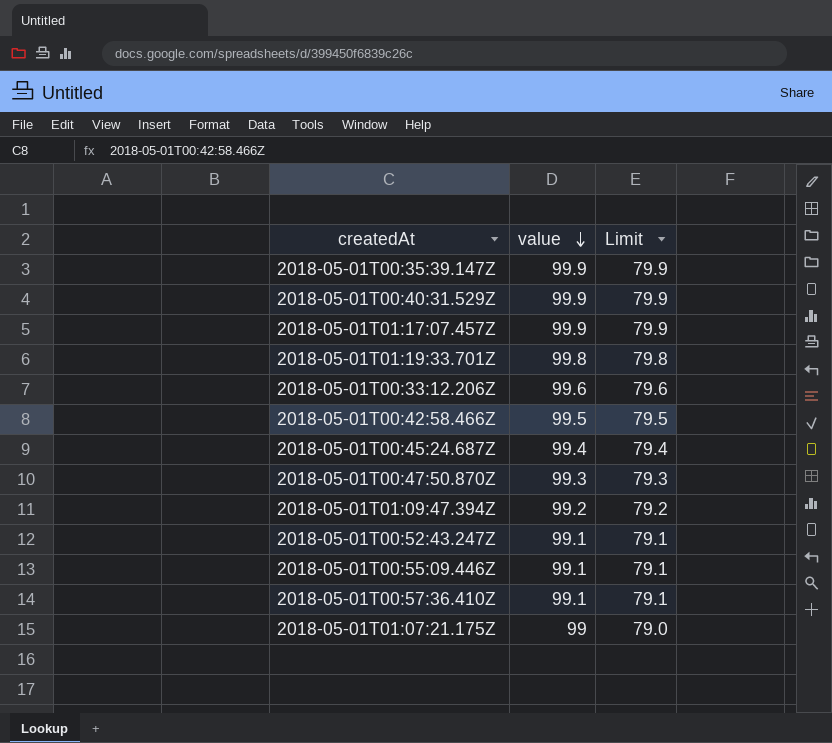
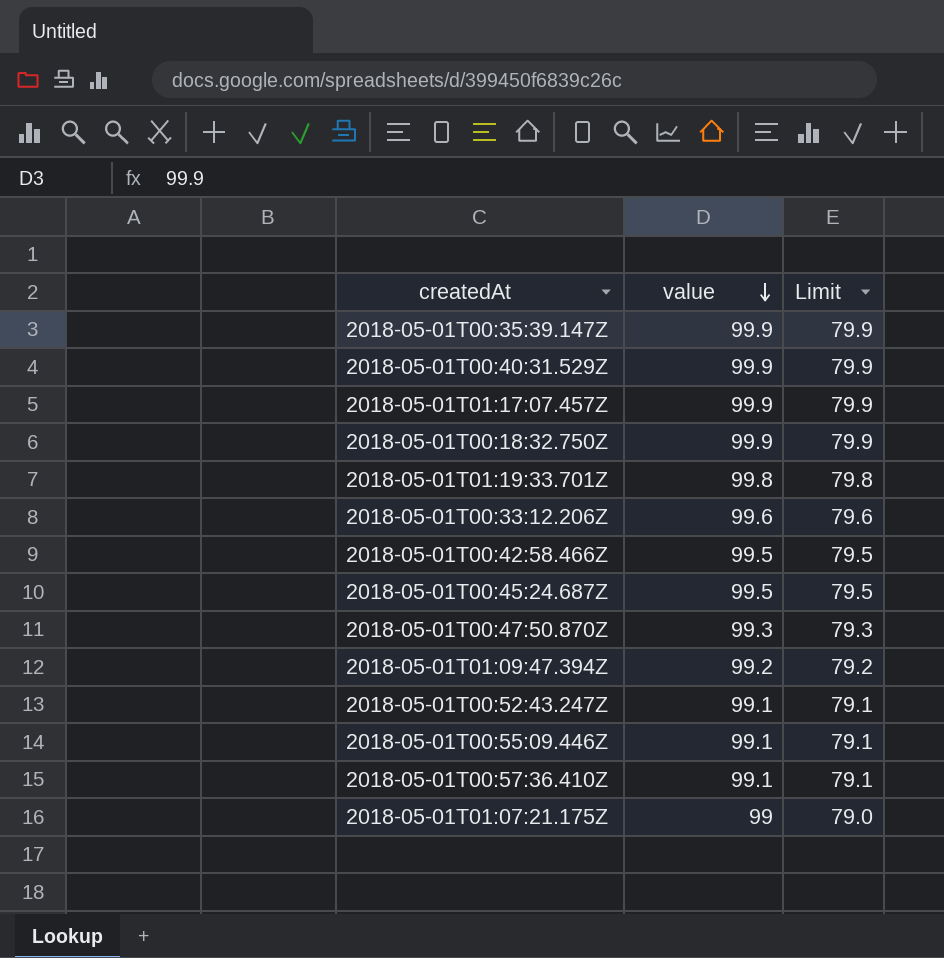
row 2018-05-01T00:18:32.750Z: none -> 99.9 | 79.9
2018-05-01T00:45:24.687Z | value: 99.4 -> 99.5
2018-05-01T00:45:24.687Z | Limit: 79.4 -> 79.5

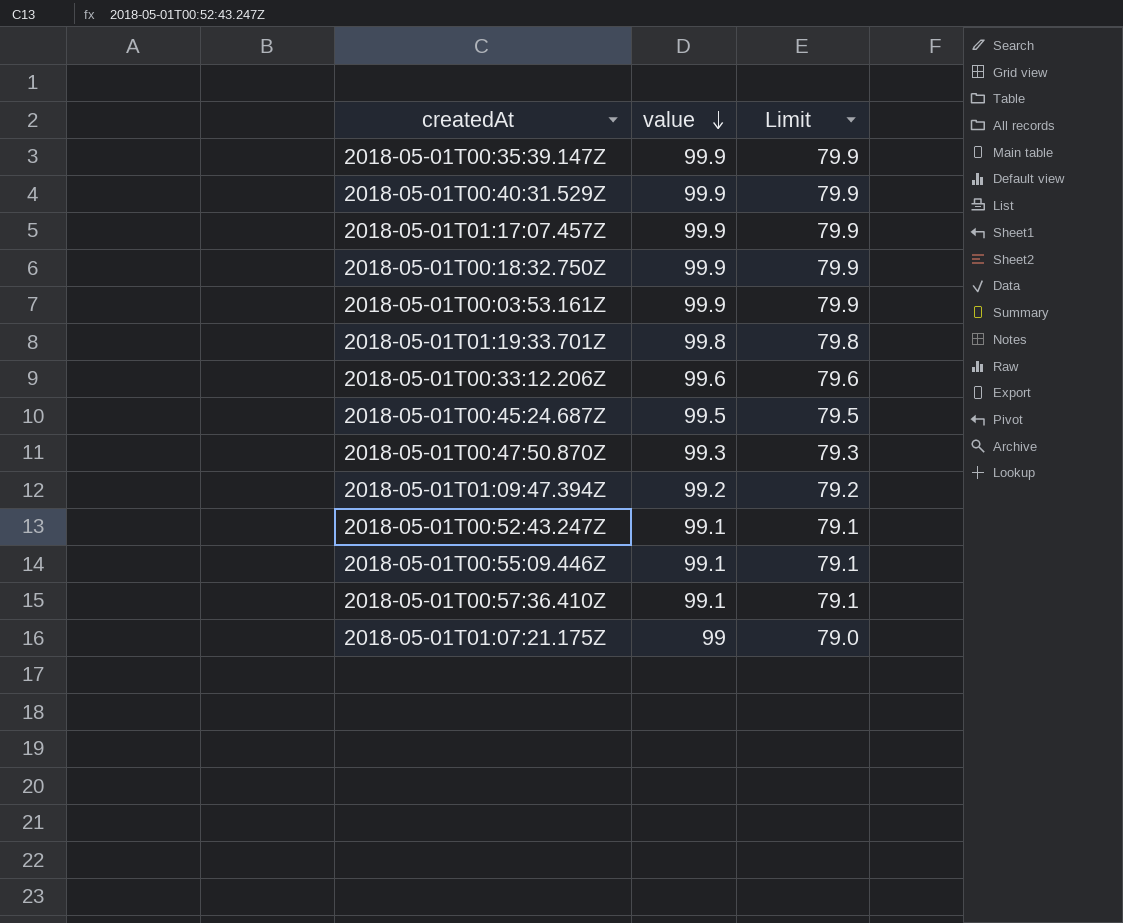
row 2018-05-01T00:42:58.466Z: 99.5 | 79.5 -> none
row 2018-05-01T00:03:53.161Z: none -> 99.9 | 79.9

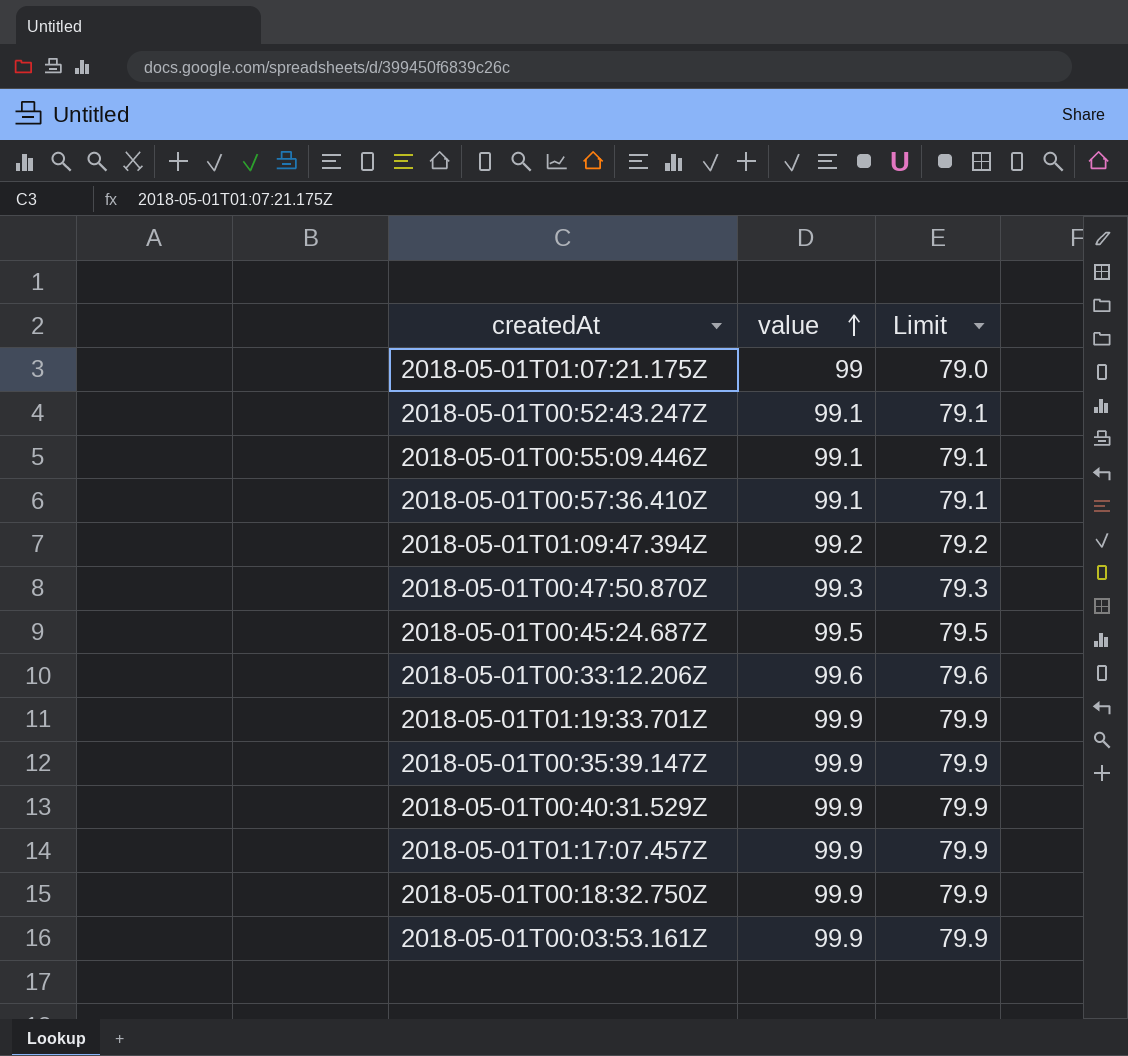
row order: value descending -> value ascending
2018-05-01T01:19:33.701Z | value: 99.8 -> 99.9
2018-05-01T01:19:33.701Z | Limit: 79.8 -> 79.9

